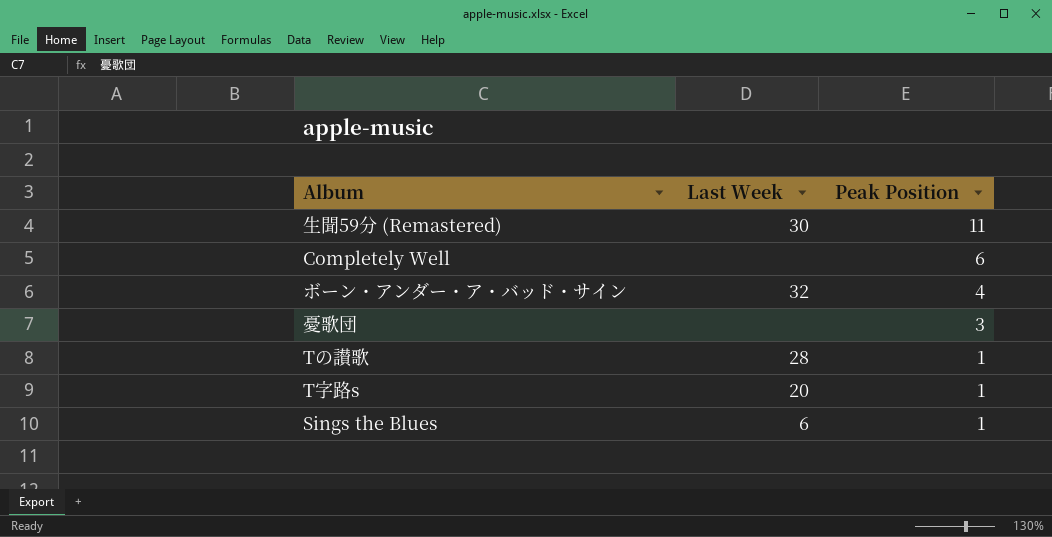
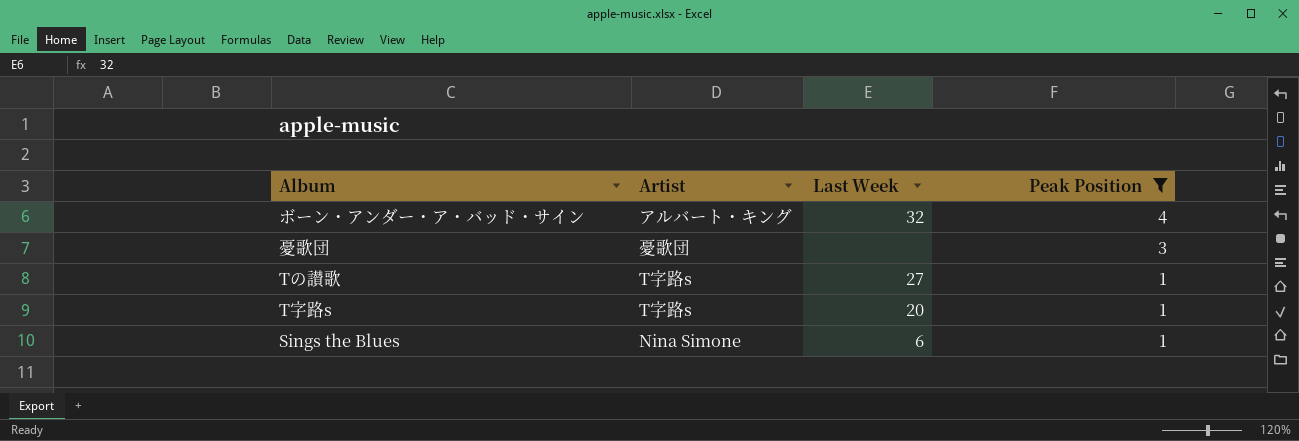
filter: none -> Peak Position <= 4
column Artist | position: none -> 2
Tの讃歌 | Last Week: 28 -> 27

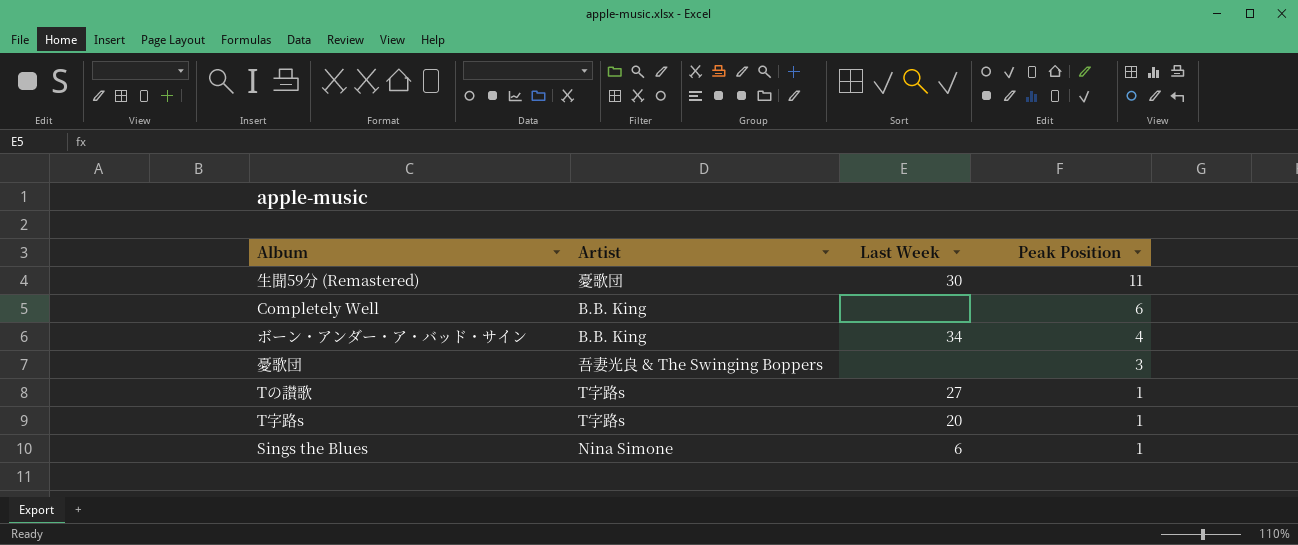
filter: Peak Position <= 4 -> none
ボーン・アンダー・ア・バッド・サイン | Artist: アルバート・キング -> B.B. King
ボーン・アンダー・ア・バッド・サイン | Last Week: 32 -> 34
憂歌団 | Artist: 憂歌団 -> 吾妻光良 & The Swinging Boppers

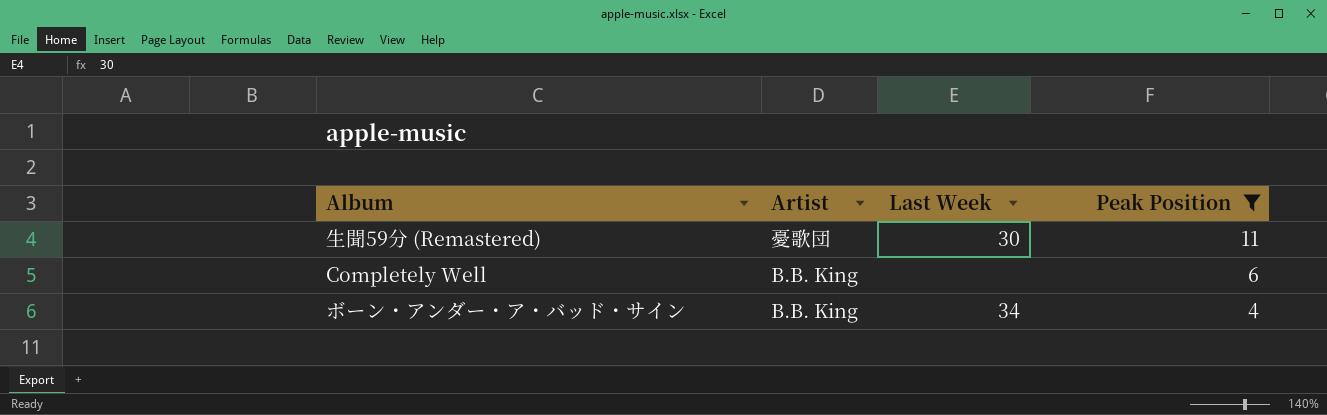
filter: none -> Peak Position >= 4

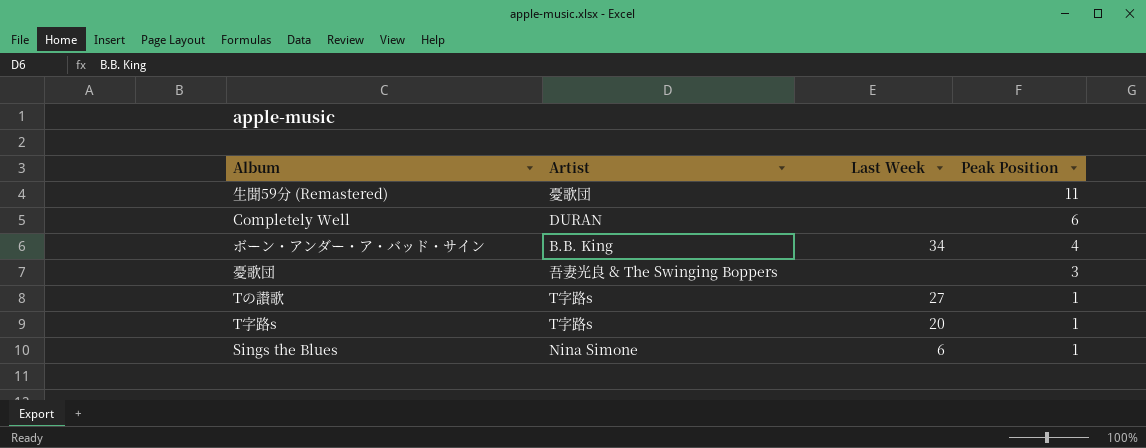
filter: Peak Position >= 4 -> none
生聞59分 (Remastered) | Last Week: 30 -> none
Completely Well | Artist: B.B. King -> DURAN

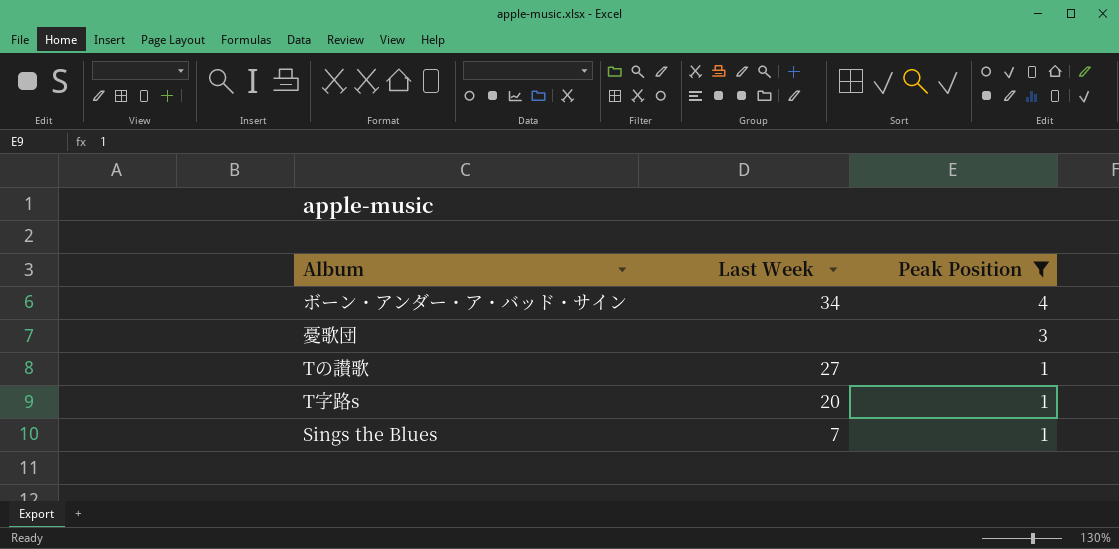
filter: none -> Peak Position <= 4
column Artist | position: 2 -> none
Sings the Blues | Last Week: 6 -> 7

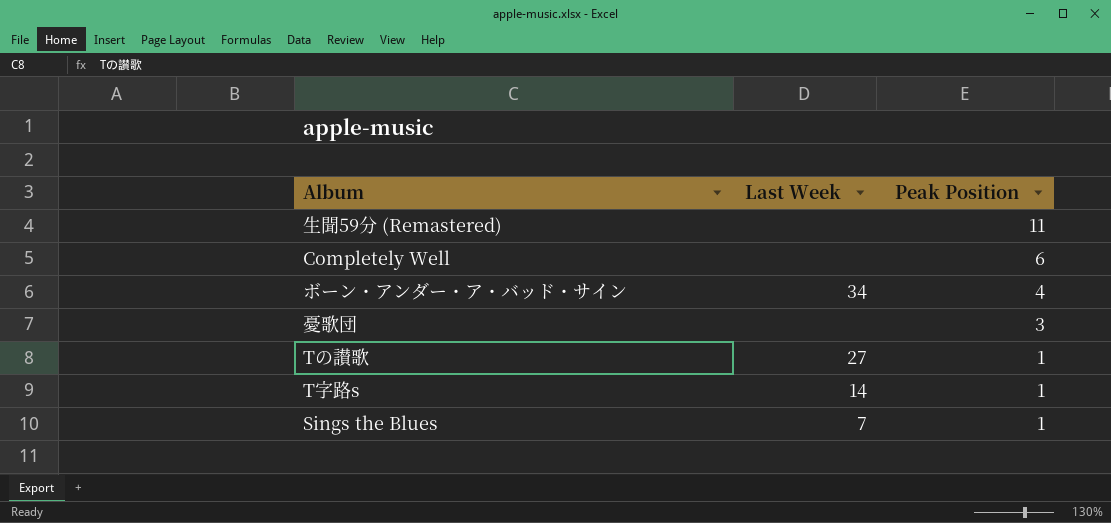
filter: Peak Position <= 4 -> none
T字路s | Last Week: 20 -> 14

